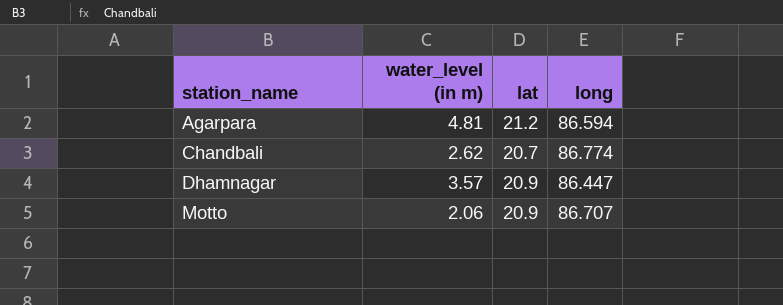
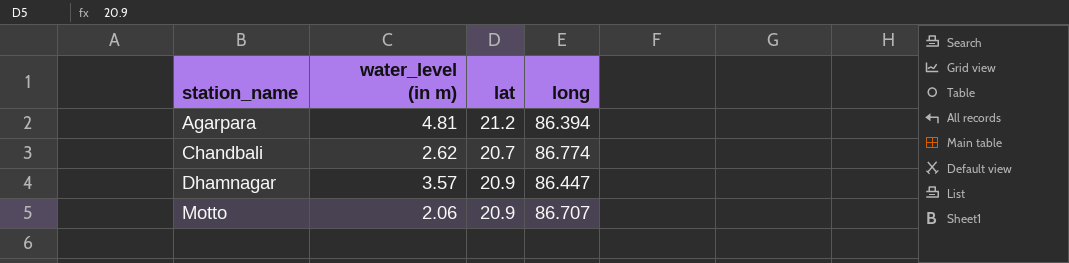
Agarpara | long: 86.594 -> 86.394

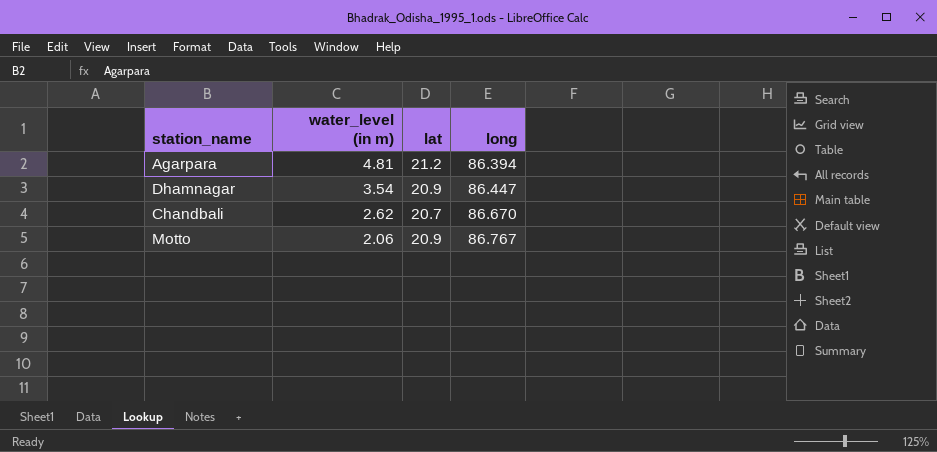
row order: station_name ascending -> water_level (in m) descending
Dhamnagar | water_level (in m): 3.57 -> 3.54
Chandbali | long: 86.774 -> 86.670
Motto | long: 86.707 -> 86.767

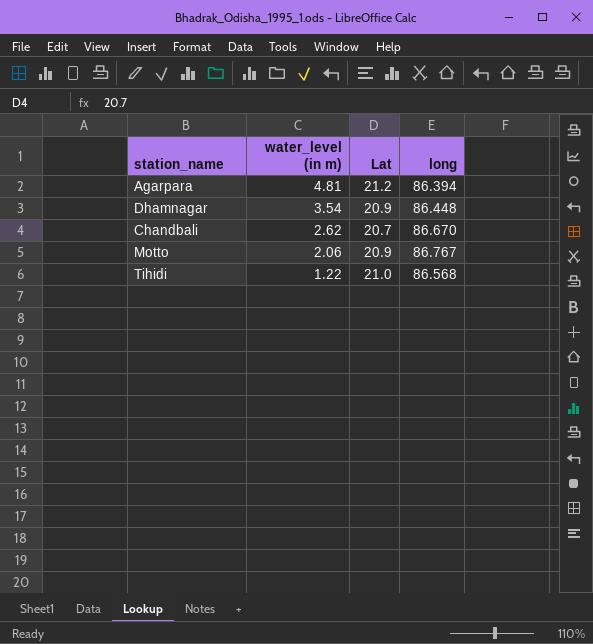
column name: lat -> Lat
Dhamnagar | long: 86.447 -> 86.448
row Tihidi: none -> 1.22 | 21.0 | 86.568

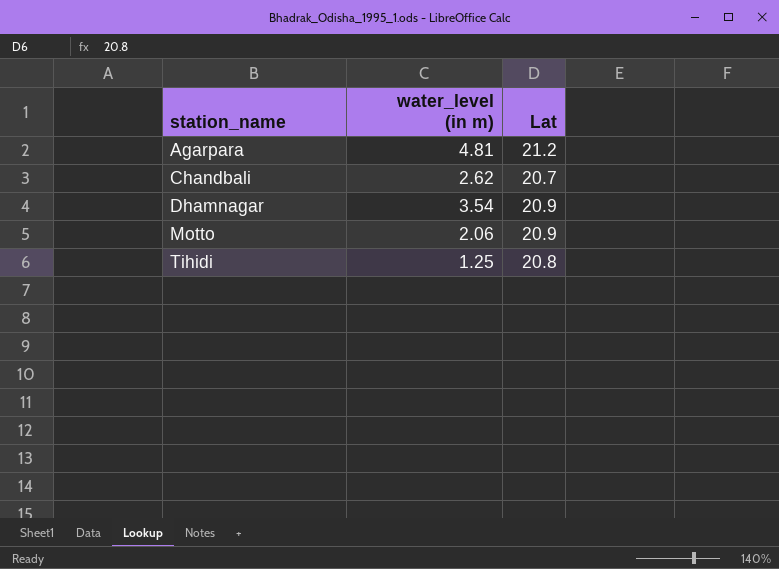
row order: water_level (in m) descending -> station_name ascending
column long | position: 4 -> none
Tihidi | water_level (in m): 1.22 -> 1.25
Tihidi | Lat: 21.0 -> 20.8

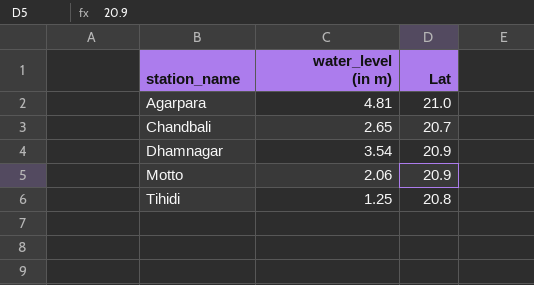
Agarpara | Lat: 21.2 -> 21.0
Chandbali | water_level (in m): 2.62 -> 2.65

